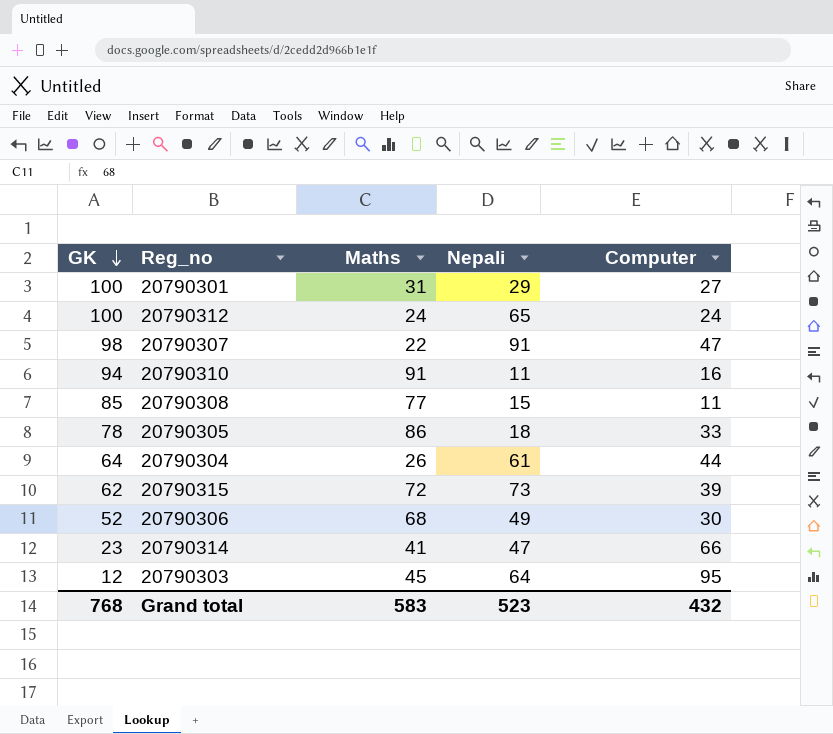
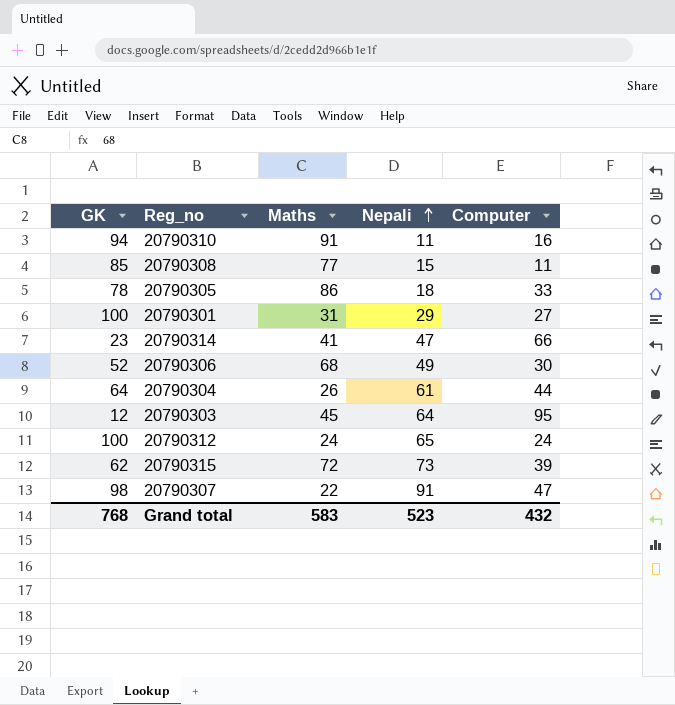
row order: GK descending -> Nepali ascending

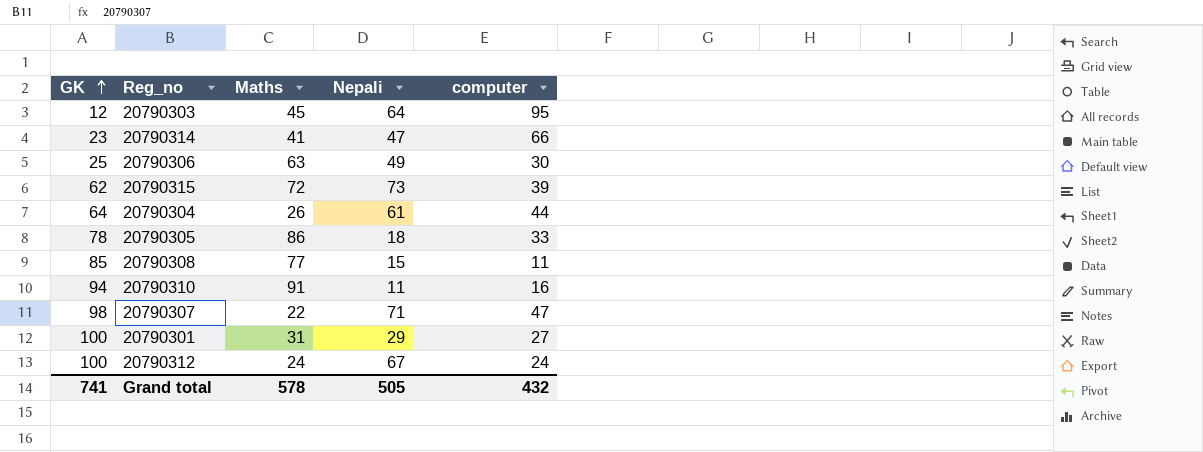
row order: Nepali ascending -> GK ascending
column name: Computer -> computer
20790306 | GK: 52 -> 25
20790306 | Maths: 68 -> 63
20790307 | Nepali: 91 -> 71
20790312 | Nepali: 65 -> 67
Grand total | GK: 768 -> 741
Grand total | Maths: 583 -> 578
Grand total | Nepali: 523 -> 505

